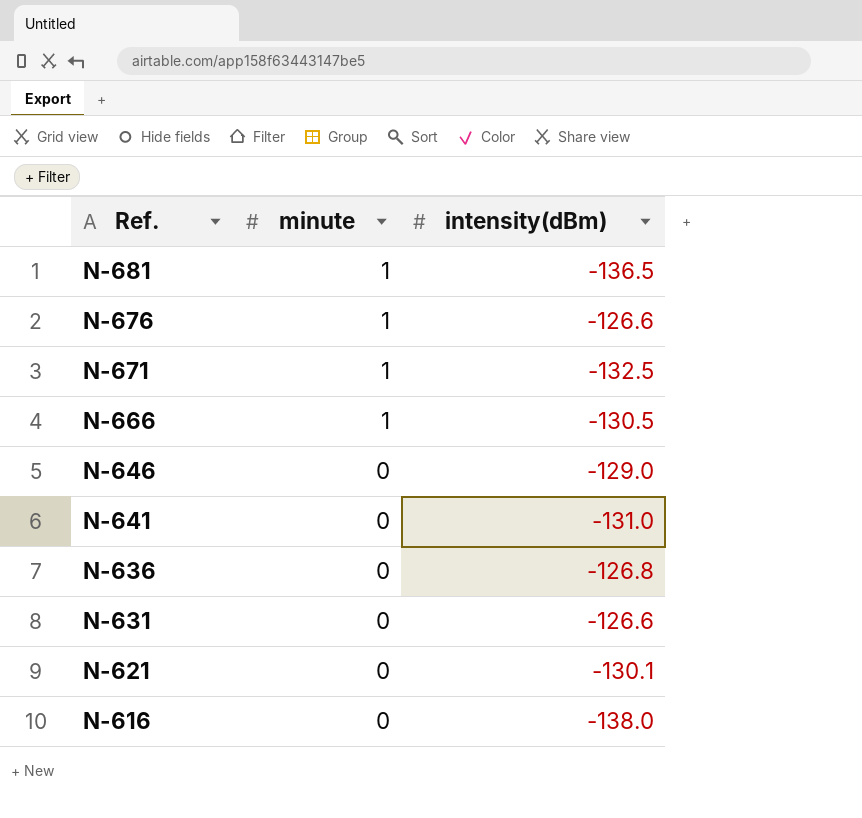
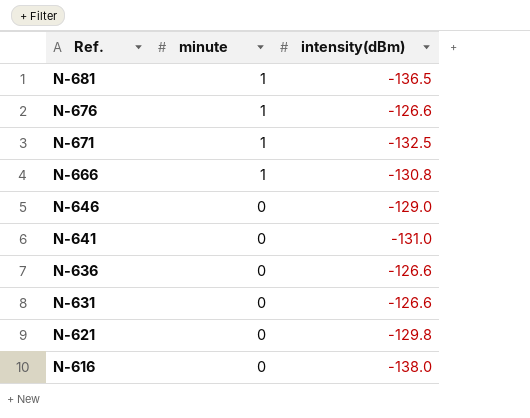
N-666 | intensity(dBm): -130.5 -> -130.8
N-636 | intensity(dBm): -126.8 -> -126.6
N-621 | intensity(dBm): -130.1 -> -129.8

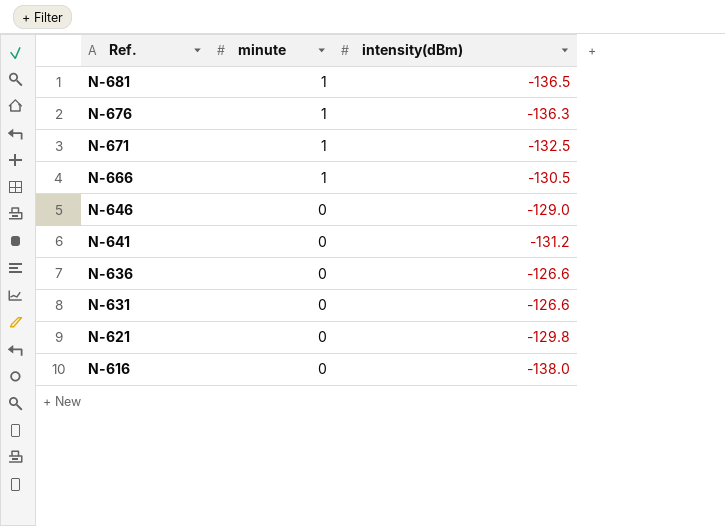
N-676 | intensity(dBm): -126.6 -> -136.3
N-666 | intensity(dBm): -130.8 -> -130.5
N-641 | intensity(dBm): -131.0 -> -131.2

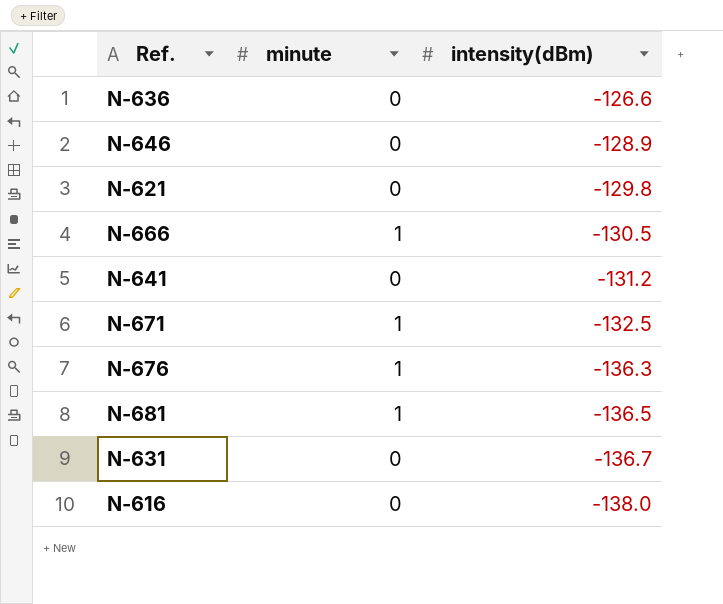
row order: Ref. descending -> intensity(dBm) descending
N-646 | intensity(dBm): -129.0 -> -128.9
N-631 | intensity(dBm): -126.6 -> -136.7

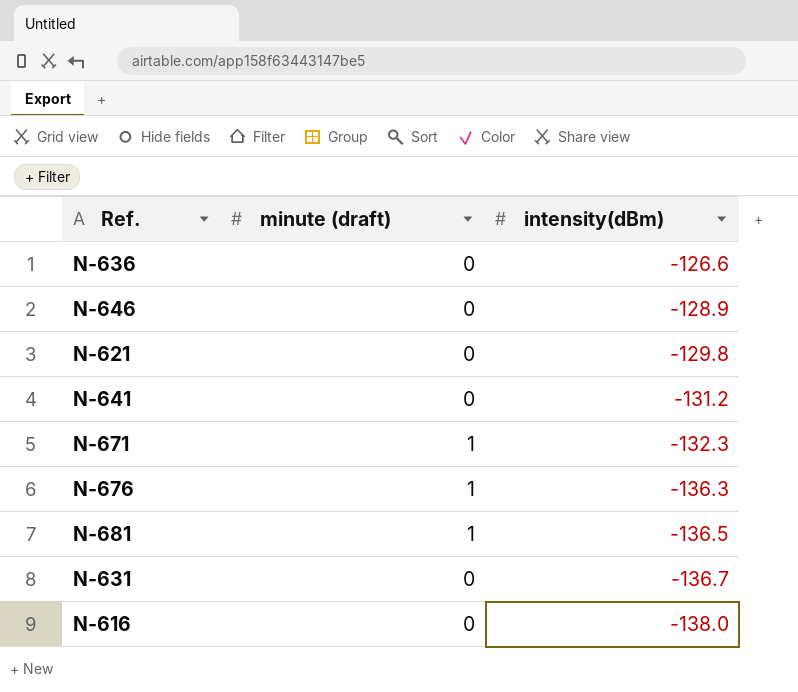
column name: minute -> minute (draft)
row N-666: 1 | -130.5 -> none
N-671 | intensity(dBm): -132.5 -> -132.3

